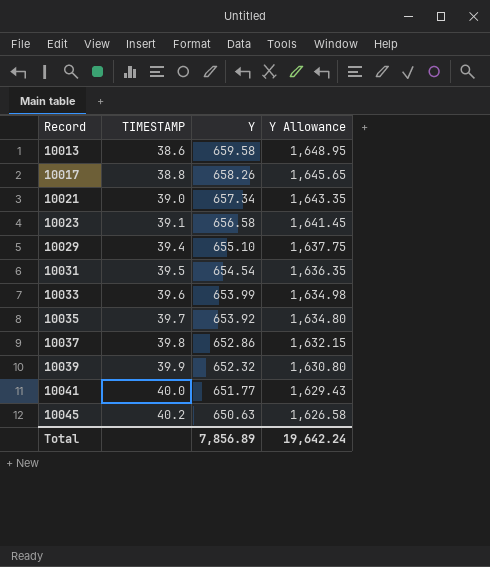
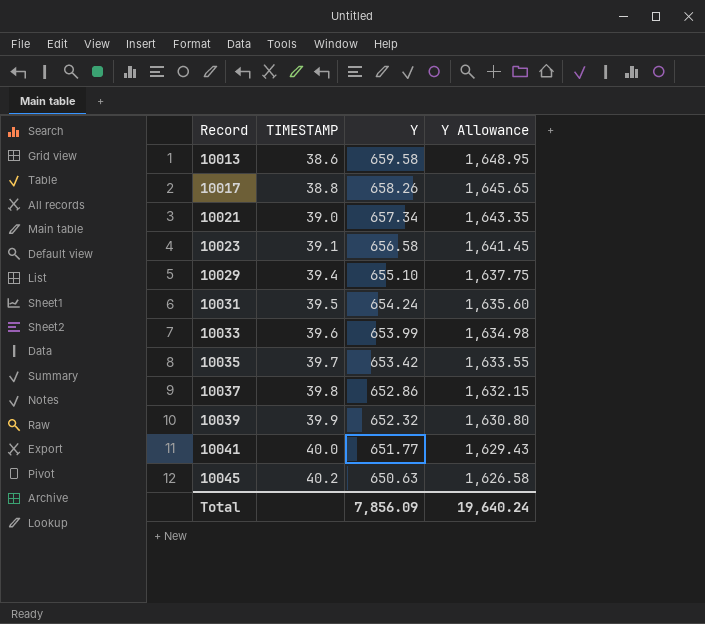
10031 | Y: 654.54 -> 654.24
10031 | Y Allowance: 1,636.35 -> 1,635.60
10035 | Y: 653.92 -> 653.42
10035 | Y Allowance: 1,634.80 -> 1,633.55
Total | Y: 7,856.89 -> 7,856.09
Total | Y Allowance: 19,642.24 -> 19,640.24

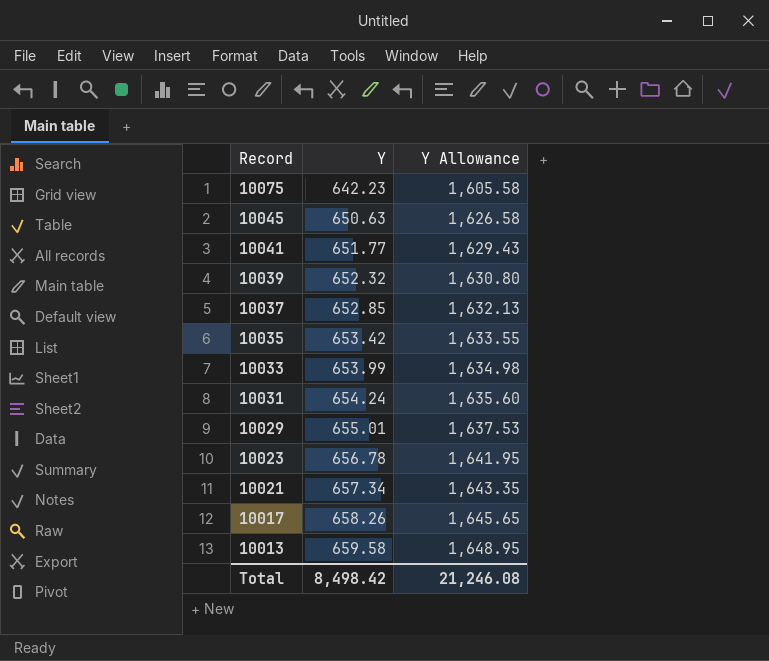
row order: Record ascending -> Record descending
column TIMESTAMP | position: 2 -> none
row 10075: none -> 642.23 | 1,605.58
10037 | Y: 652.86 -> 652.85
10037 | Y Allowance: 1,632.15 -> 1,632.13
10029 | Y: 655.10 -> 655.01
10029 | Y Allowance: 1,637.75 -> 1,637.53
10023 | Y: 656.58 -> 656.78
10023 | Y Allowance: 1,641.45 -> 1,641.95
Total | Y: 7,856.09 -> 8,498.42
Total | Y Allowance: 19,640.24 -> 21,246.08

